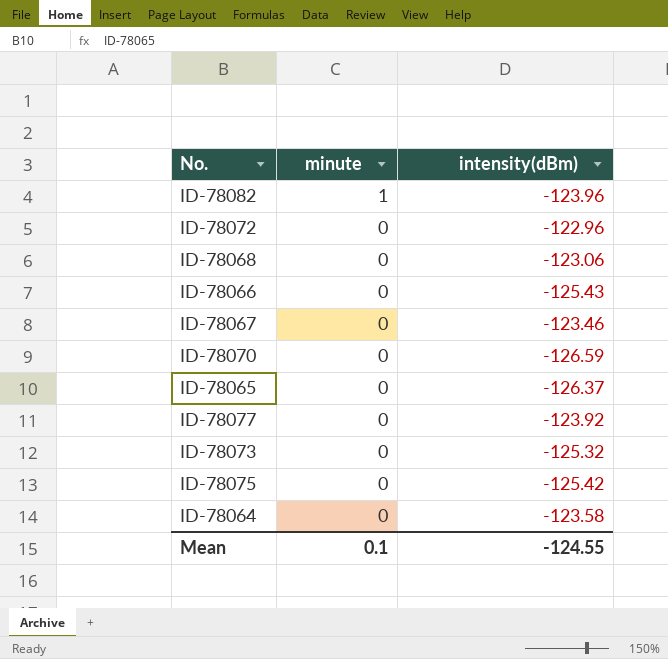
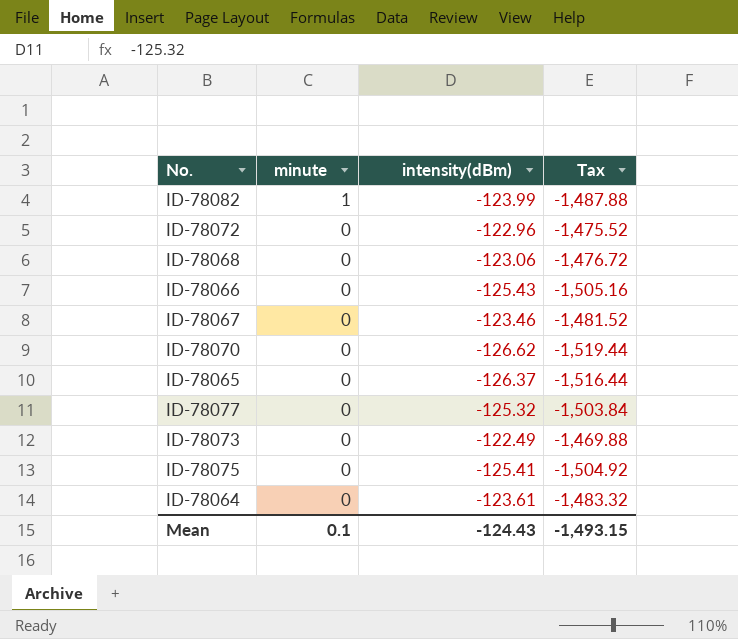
column Tax | formula: none -> [intensity(dBm)] * 12
ID-78082 | intensity(dBm): -123.96 -> -123.99
ID-78070 | intensity(dBm): -126.59 -> -126.62
ID-78077 | intensity(dBm): -123.92 -> -125.32
ID-78073 | intensity(dBm): -125.32 -> -122.49
ID-78075 | intensity(dBm): -125.42 -> -125.41
ID-78064 | intensity(dBm): -123.58 -> -123.61
Mean | intensity(dBm): -124.55 -> -124.43

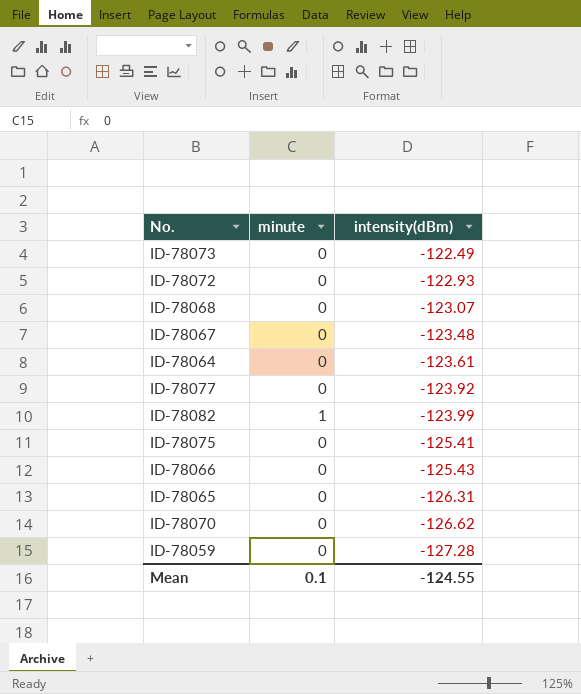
row order: minute descending -> intensity(dBm) descending
column Tax | formula: [intensity(dBm)] * 12 -> none
ID-78072 | intensity(dBm): -122.96 -> -122.93
ID-78068 | intensity(dBm): -123.06 -> -123.07
ID-78067 | intensity(dBm): -123.46 -> -123.48
ID-78077 | intensity(dBm): -125.32 -> -123.92
ID-78065 | intensity(dBm): -126.37 -> -126.31
row ID-78059: none -> 0 | -127.28
Mean | intensity(dBm): -124.43 -> -124.55

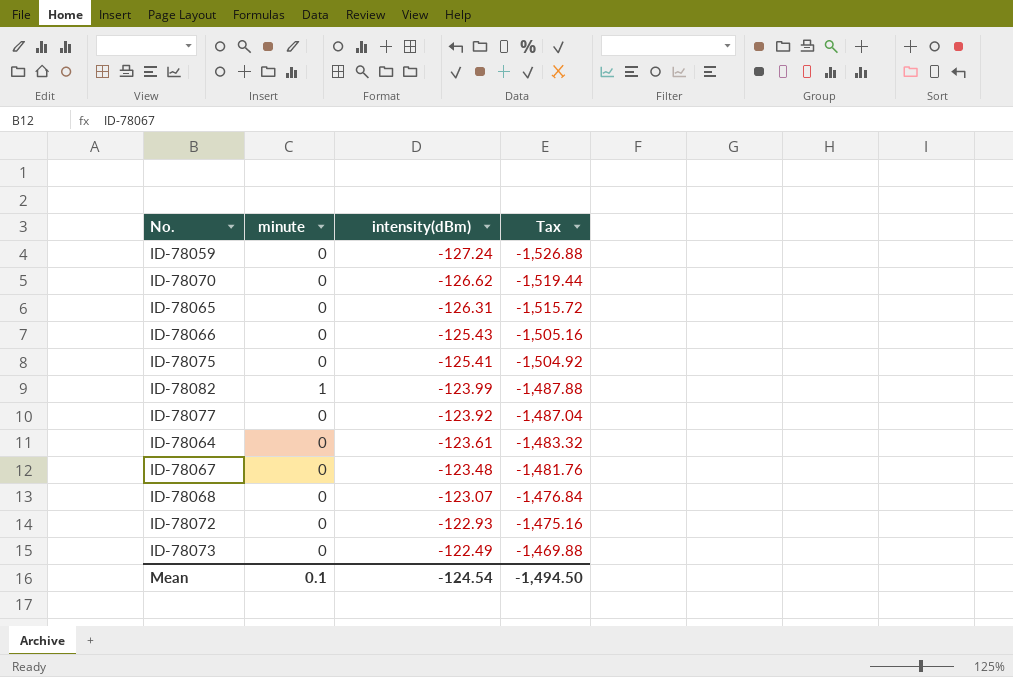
row order: intensity(dBm) descending -> intensity(dBm) ascending
column Tax | formula: none -> [intensity(dBm)] * 12
ID-78059 | intensity(dBm): -127.28 -> -127.24
Mean | intensity(dBm): -124.55 -> -124.54

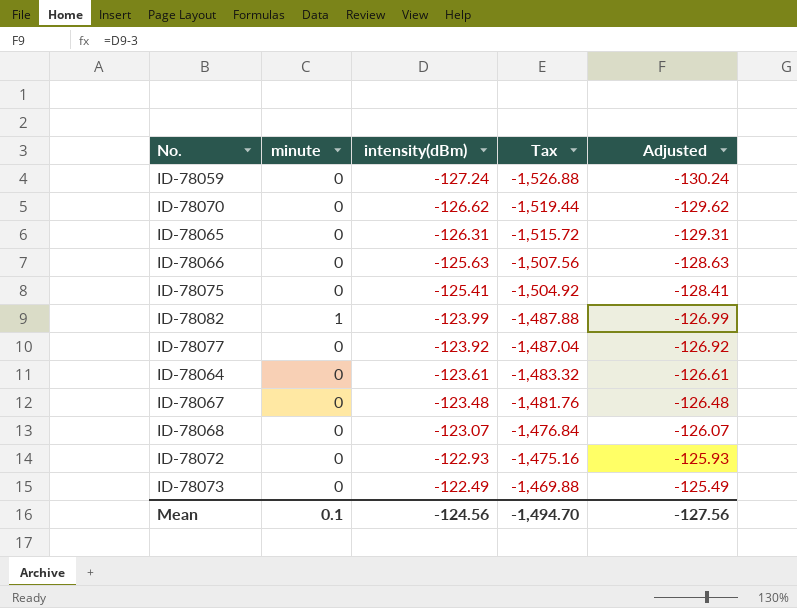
column Adjusted | formula: none -> [intensity(dBm)] - 3
ID-78066 | intensity(dBm): -125.43 -> -125.63
ID-78066 | Tax: -1,505.16 -> -1,507.56
Mean | intensity(dBm): -124.54 -> -124.56
Mean | Tax: -1,494.50 -> -1,494.70

